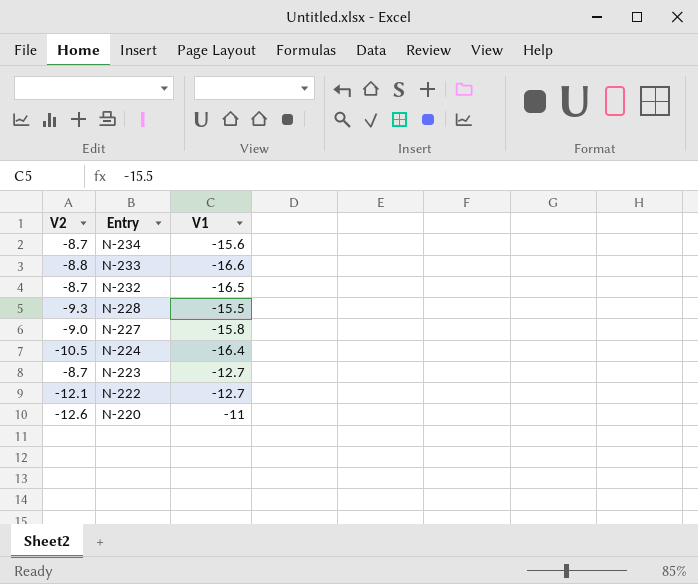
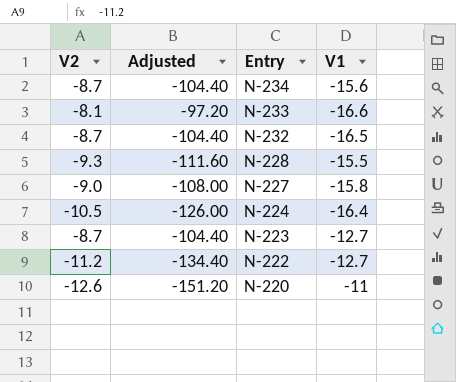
column Adjusted | formula: none -> [V2] * 12
N-233 | V2: -8.8 -> -8.1
N-222 | V2: -12.1 -> -11.2

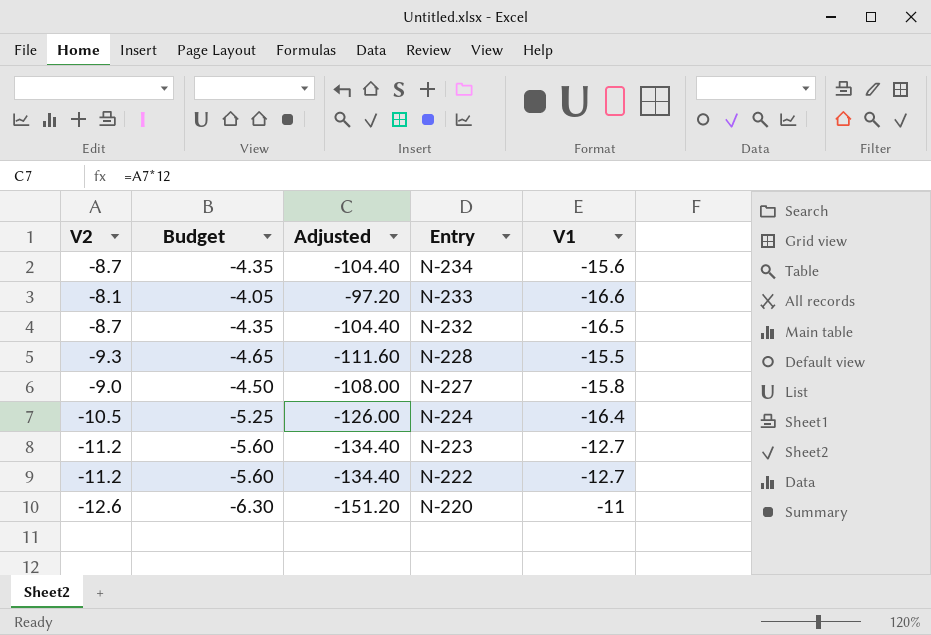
column Budget | formula: none -> [V2] * 0.5
N-223 | V2: -8.7 -> -11.2
N-223 | Adjusted: -104.40 -> -134.40

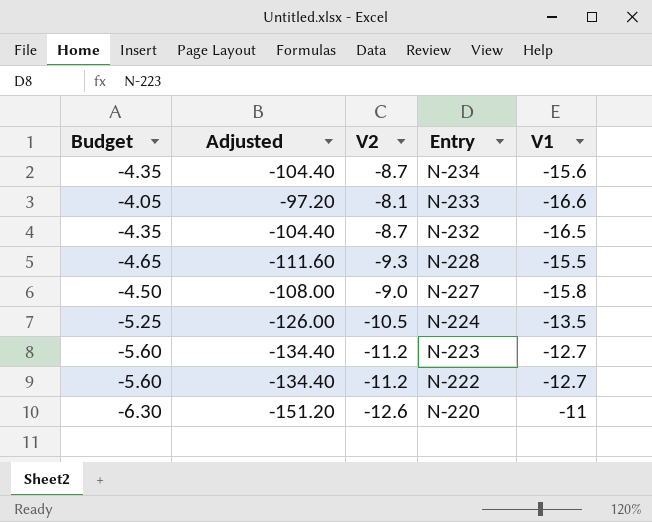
column V2 | position: 1 -> 3
N-224 | V1: -16.4 -> -13.5

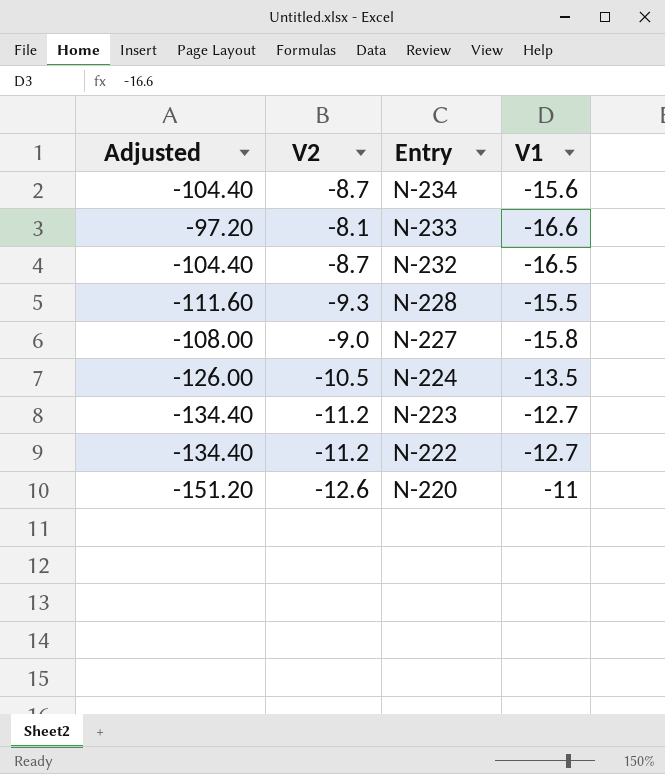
column Budget | formula: [V2] * 0.5 -> none

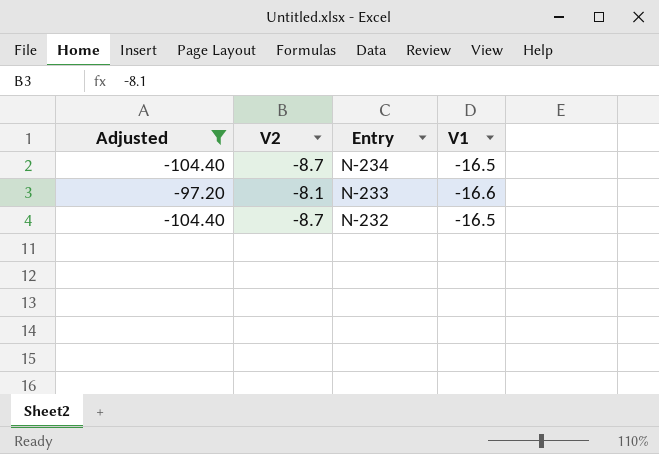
filter: none -> Adjusted >= -104.40
N-234 | V1: -15.6 -> -16.5

